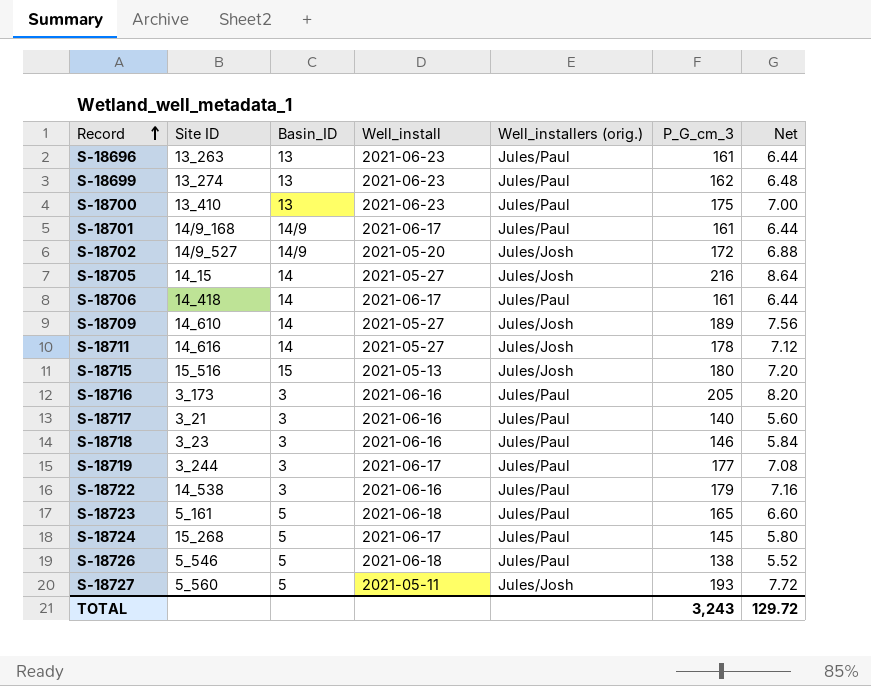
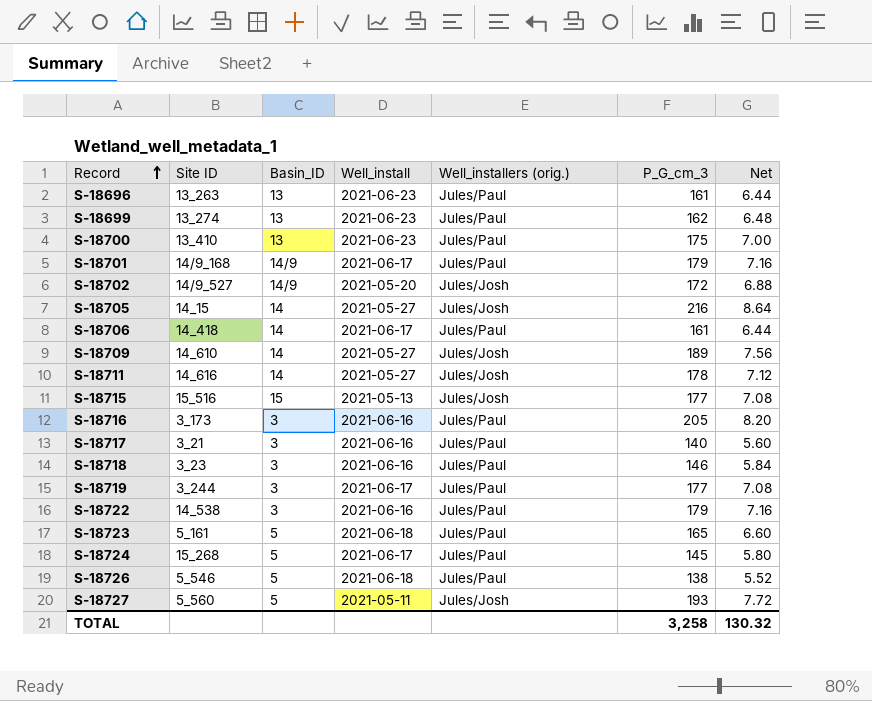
S-18701 | P_G_cm_3: 161 -> 179
S-18701 | Net: 6.44 -> 7.16
S-18715 | P_G_cm_3: 180 -> 177
S-18715 | Net: 7.20 -> 7.08
TOTAL | P_G_cm_3: 3,243 -> 3,258
TOTAL | Net: 129.72 -> 130.32

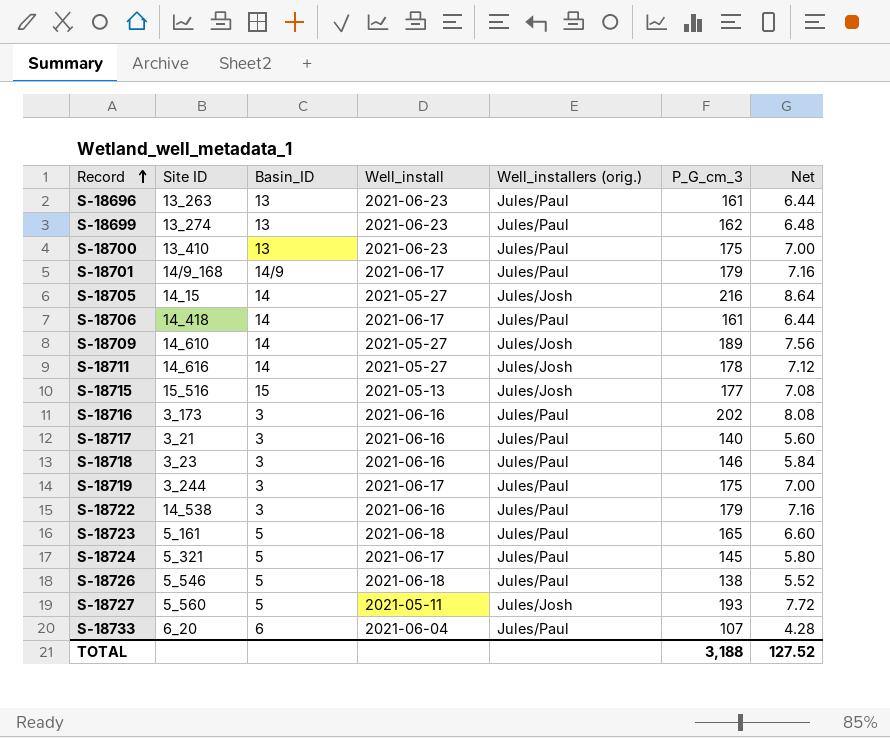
row S-18702: 14/9_527 | 14/9 | 2021-05-20 | Jules/Josh | 172 | 6.88 -> none
S-18716 | P_G_cm_3: 205 -> 202
S-18716 | Net: 8.20 -> 8.08
S-18719 | P_G_cm_3: 177 -> 175
S-18719 | Net: 7.08 -> 7.00
S-18724 | Site ID: 15_268 -> 5_321
row S-18733: none -> 6_20 | 6 | 2021-06-04 | Jules/Paul | 107 | 4.28
TOTAL | P_G_cm_3: 3,258 -> 3,188
TOTAL | Net: 130.32 -> 127.52

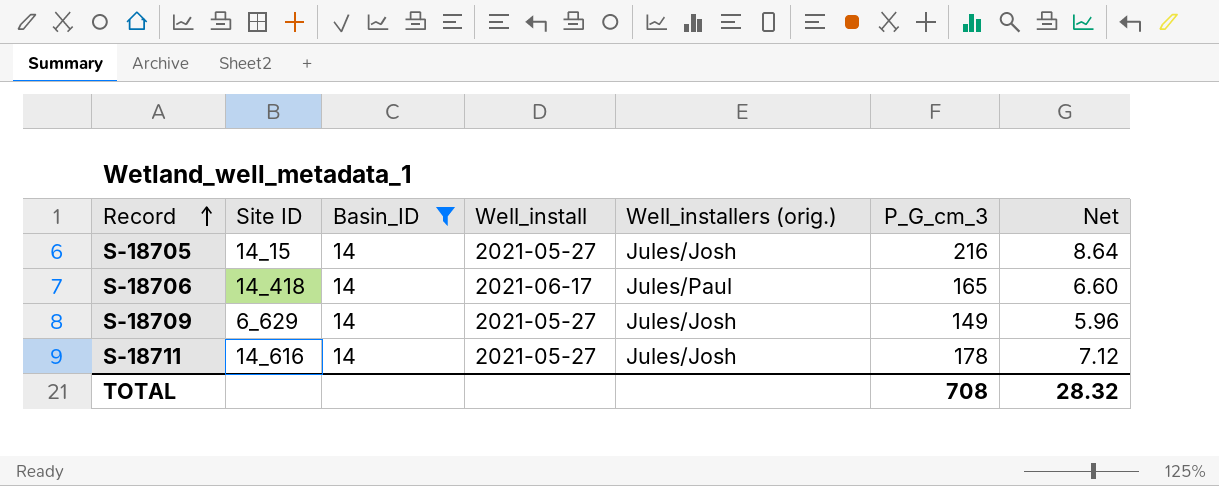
filter: none -> Basin_ID = 14
S-18706 | P_G_cm_3: 161 -> 165
S-18706 | Net: 6.44 -> 6.60
S-18709 | Site ID: 14_610 -> 6_629
S-18709 | P_G_cm_3: 189 -> 149
S-18709 | Net: 7.56 -> 5.96
TOTAL | P_G_cm_3: 3,188 -> 708
TOTAL | Net: 127.52 -> 28.32

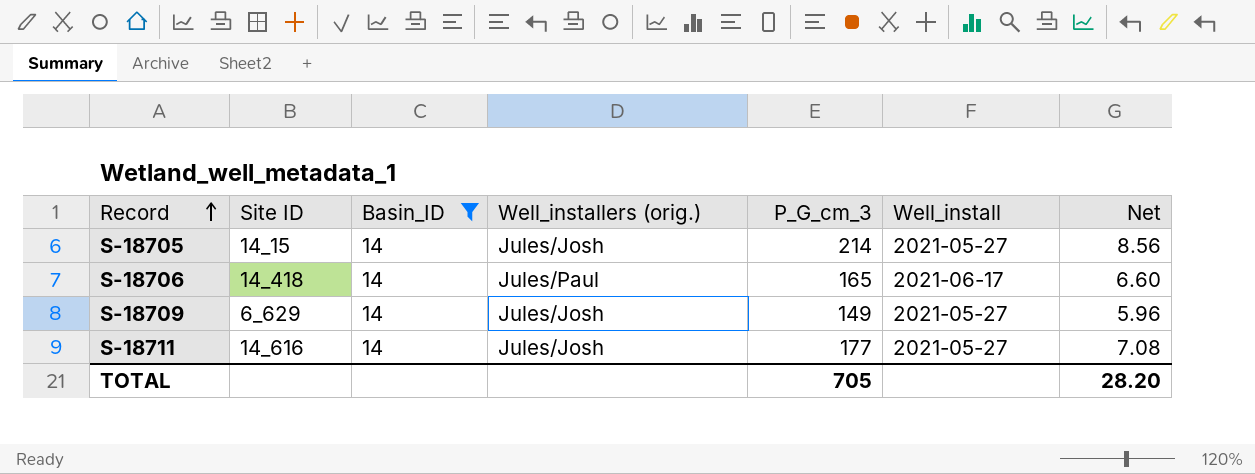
column Well_install | position: 4 -> 6
S-18705 | P_G_cm_3: 216 -> 214
S-18705 | Net: 8.64 -> 8.56
S-18711 | P_G_cm_3: 178 -> 177
S-18711 | Net: 7.12 -> 7.08
TOTAL | P_G_cm_3: 708 -> 705
TOTAL | Net: 28.32 -> 28.20

